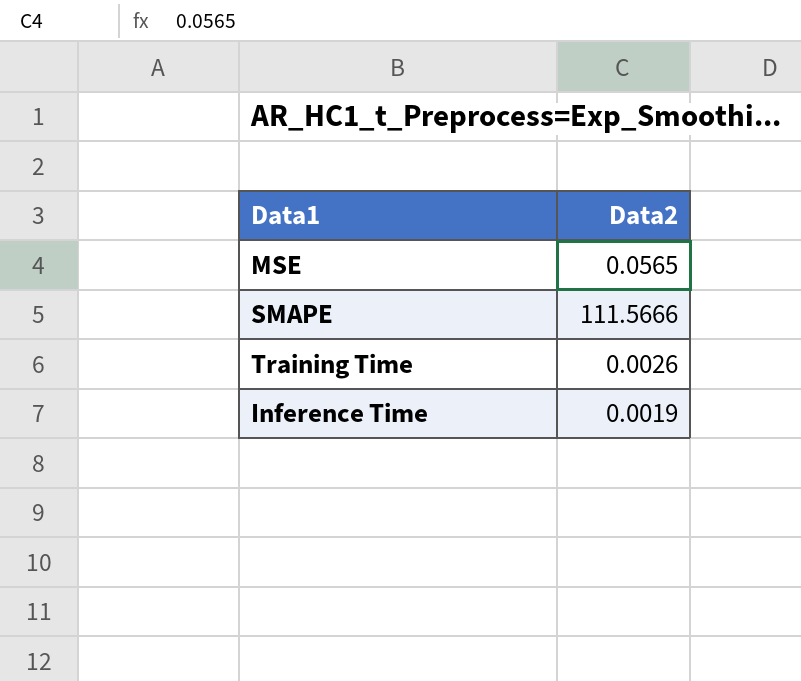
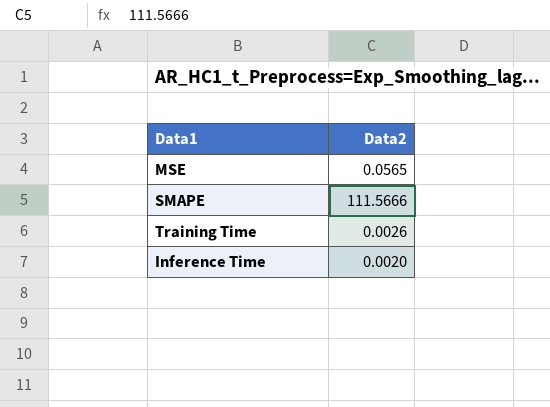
Inference Time | Data2: 0.0019 -> 0.0020

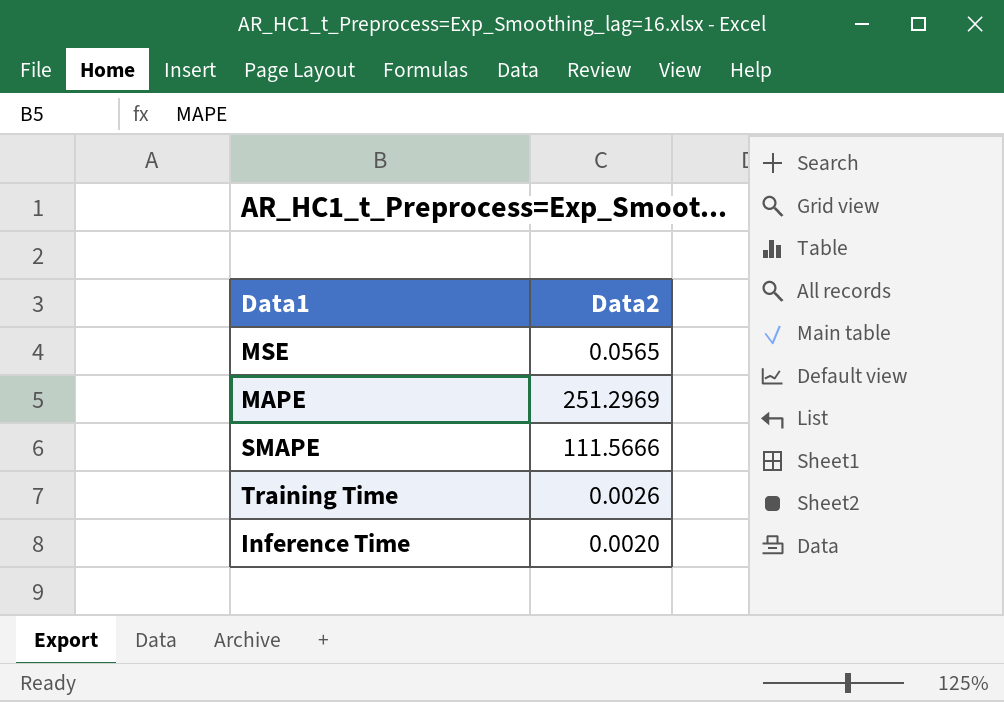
row MAPE: none -> 251.2969

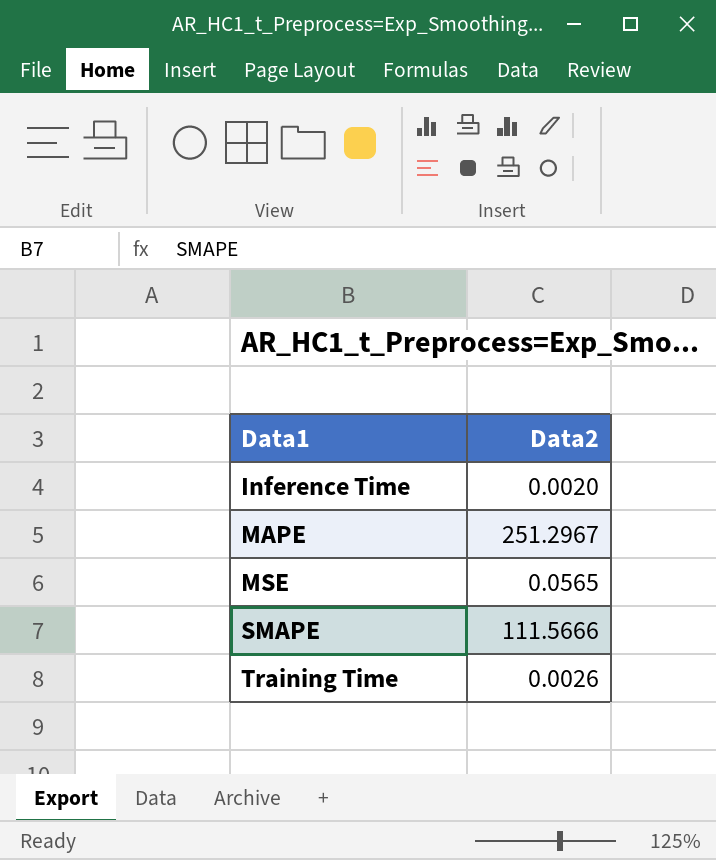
row order: none -> Data1 ascending
MAPE | Data2: 251.2969 -> 251.2967

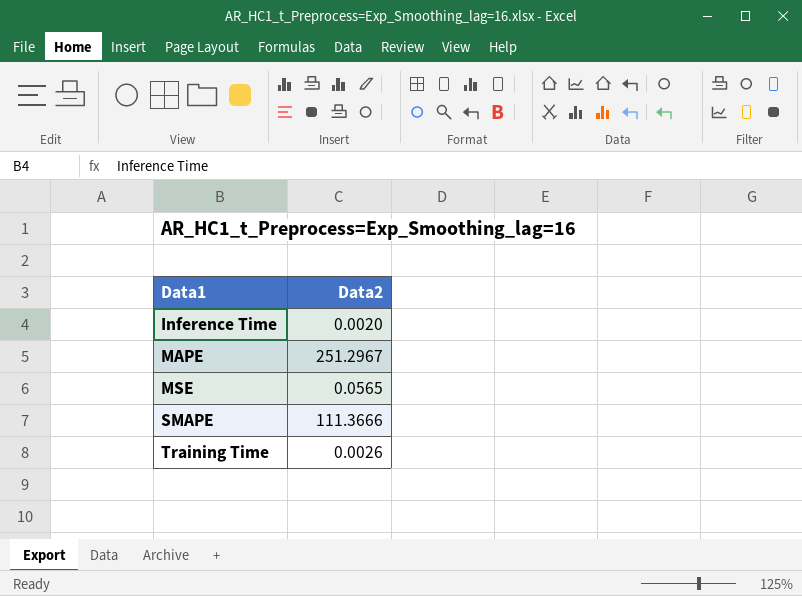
SMAPE | Data2: 111.5666 -> 111.3666

